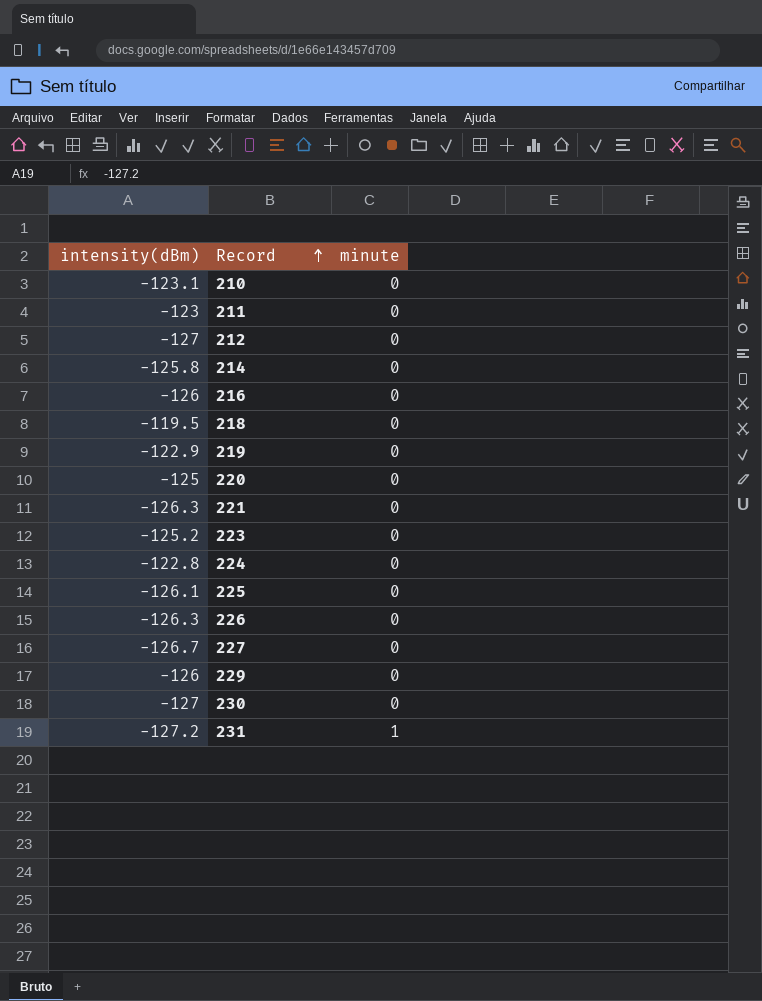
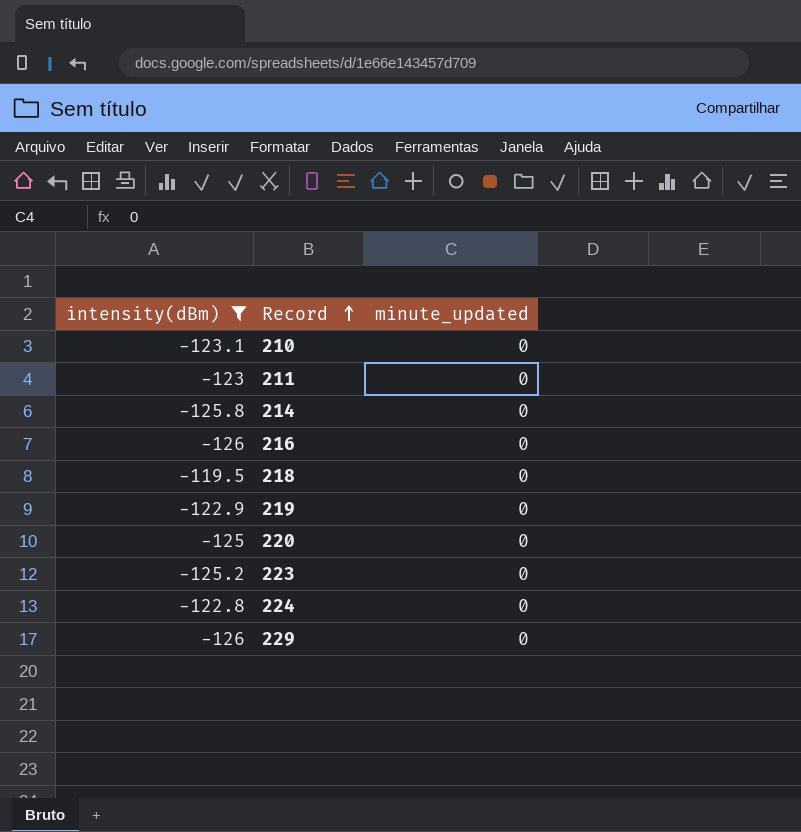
filter: none -> intensity(dBm) >= -126
column name: minute -> minute_updated

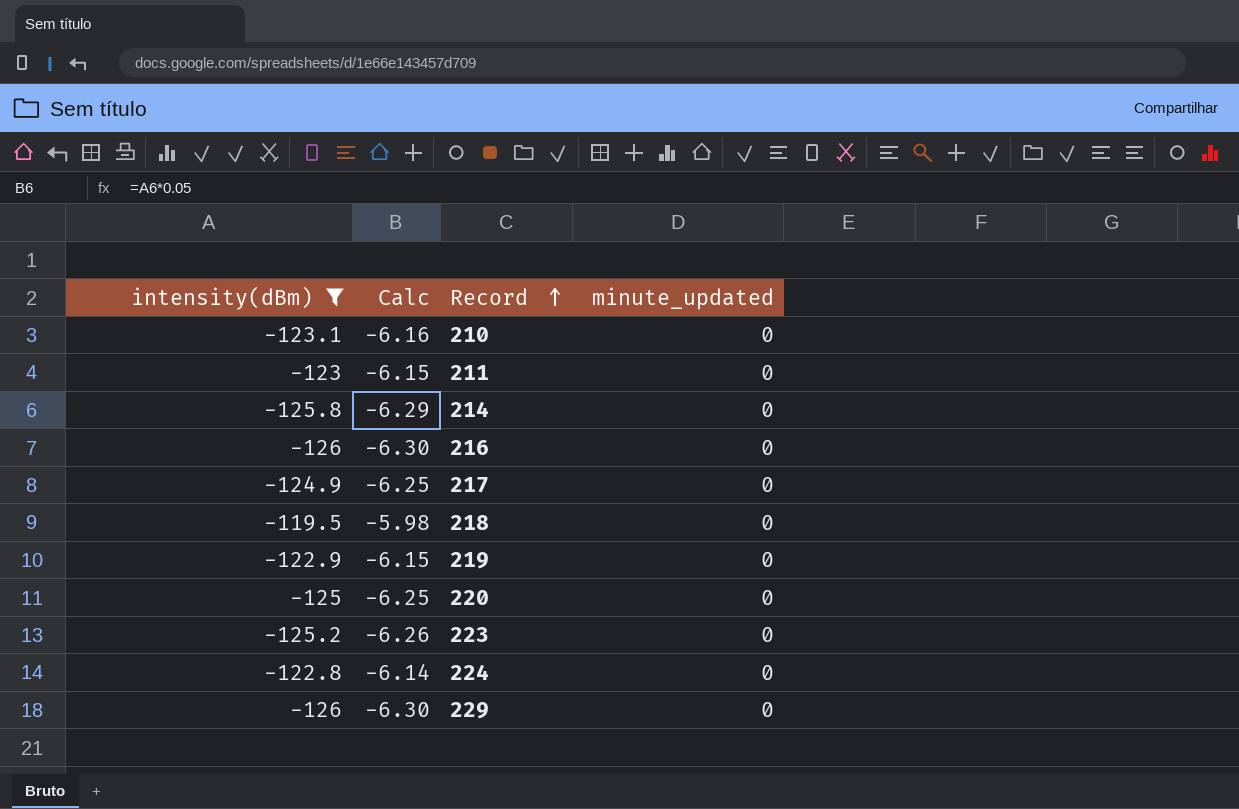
column Calc | formula: none -> [intensity(dBm)] * 0.05
row 217: none -> -124.9 | -6.25 | 0

